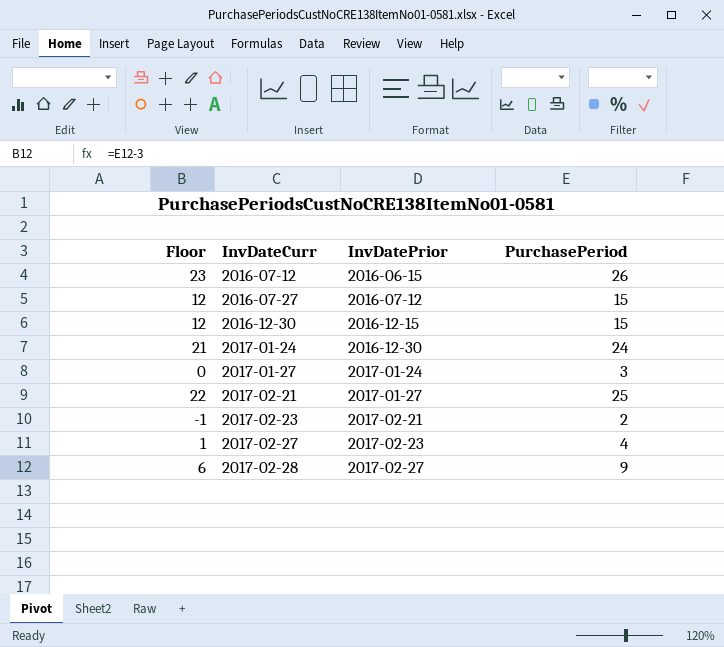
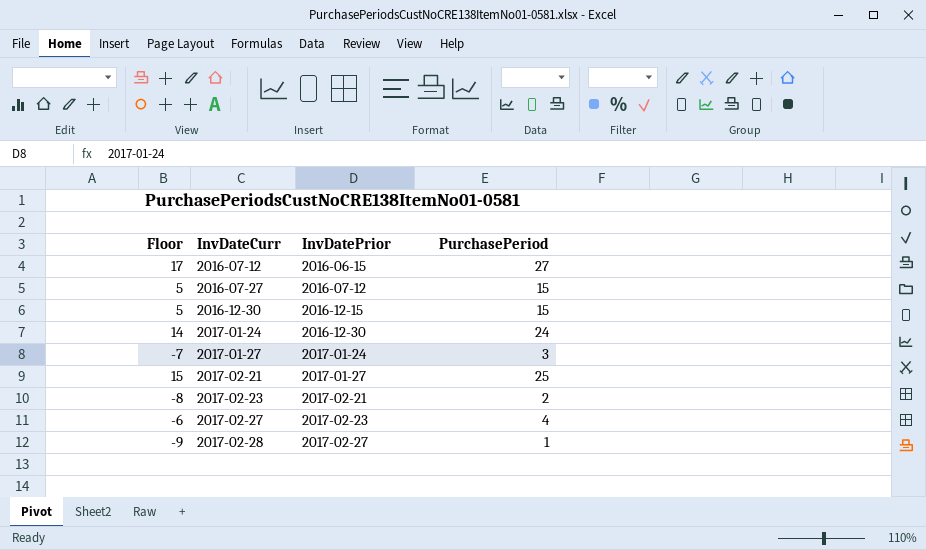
column Floor | formula: [PurchasePeriod] - 3 -> [PurchasePeriod] - 10
2016-07-12 | PurchasePeriod: 26 -> 27
2017-02-28 | PurchasePeriod: 9 -> 1

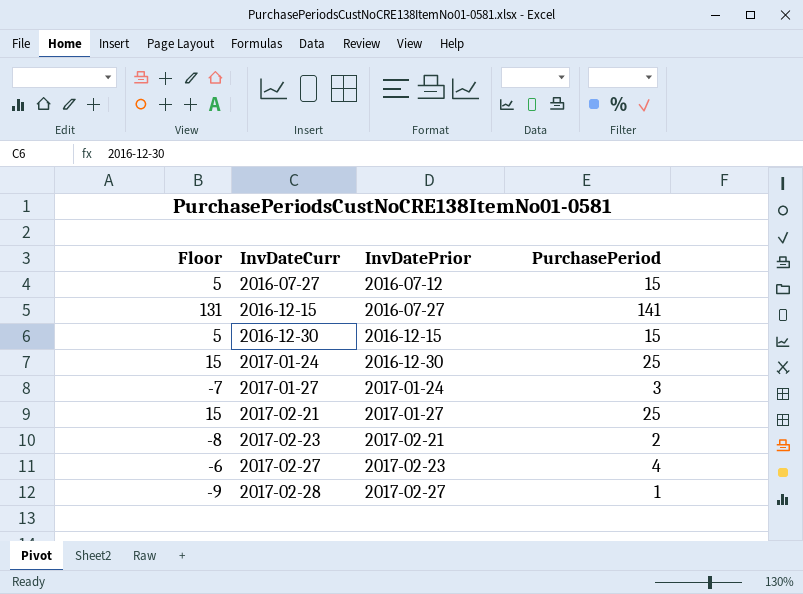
row 2016-07-12: 17 | 2016-06-15 | 27 -> none
row 2016-12-15: none -> 131 | 2016-07-27 | 141
2017-01-24 | Floor: 14 -> 15
2017-01-24 | PurchasePeriod: 24 -> 25

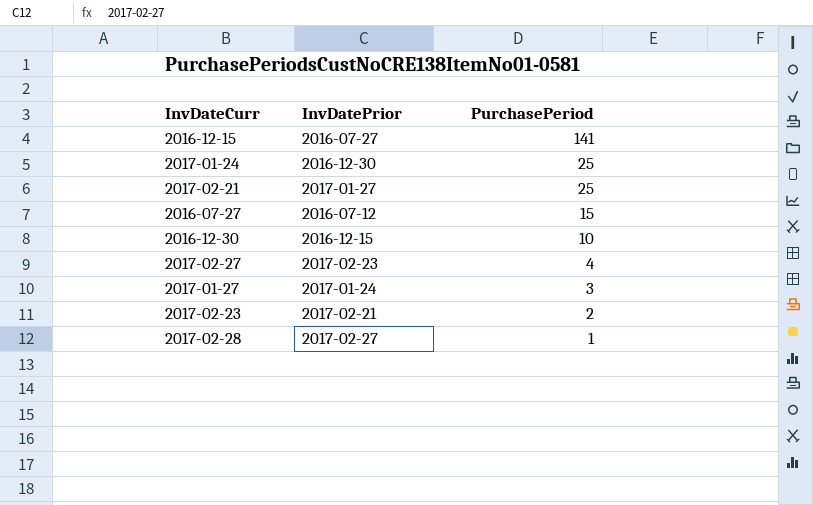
row order: InvDateCurr ascending -> PurchasePeriod descending
column Floor | formula: [PurchasePeriod] - 10 -> none
2016-12-30 | PurchasePeriod: 15 -> 10

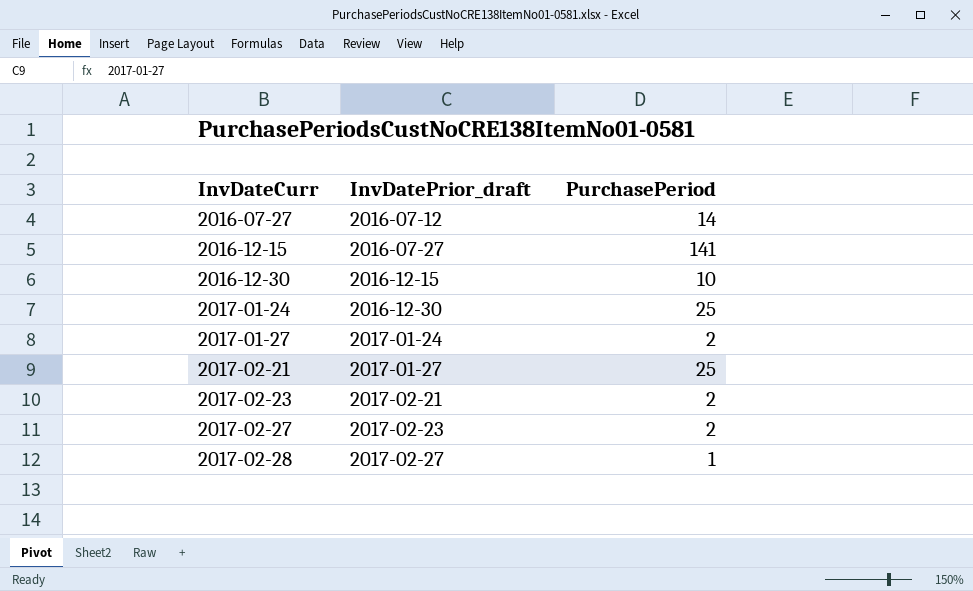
row order: PurchasePeriod descending -> InvDateCurr ascending
column name: InvDatePrior -> InvDatePrior_draft
2016-07-27 | PurchasePeriod: 15 -> 14
2017-01-27 | PurchasePeriod: 3 -> 2
2017-02-27 | PurchasePeriod: 4 -> 2

